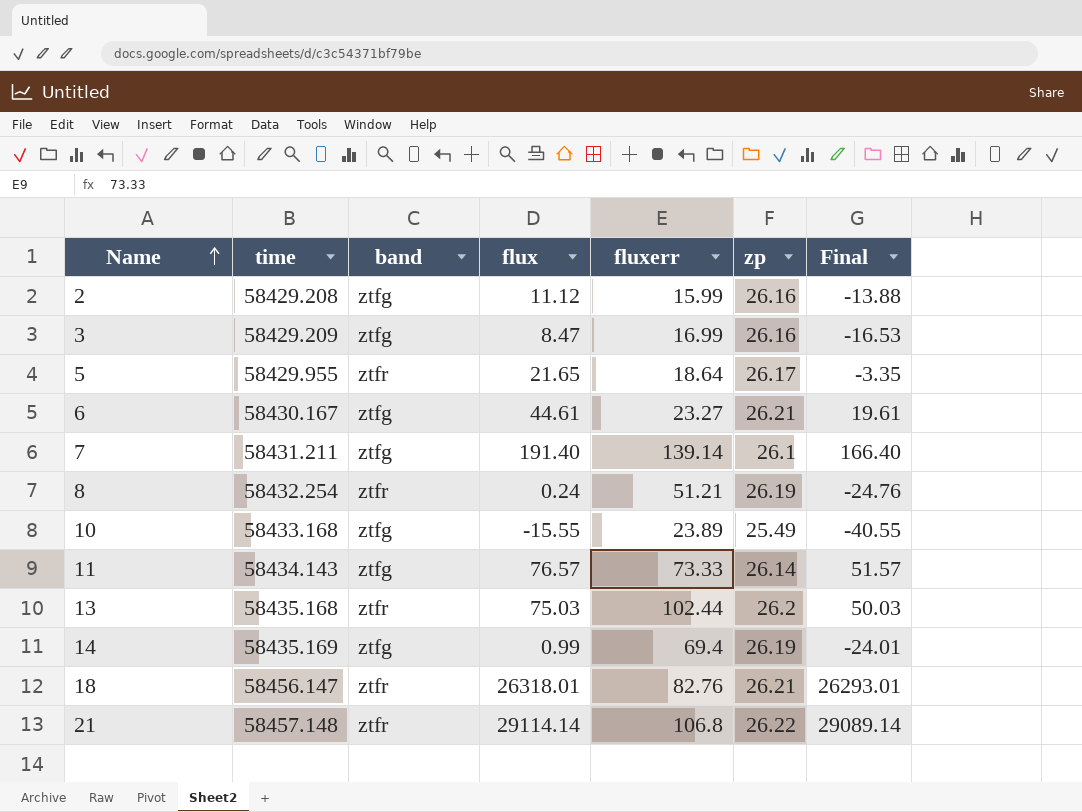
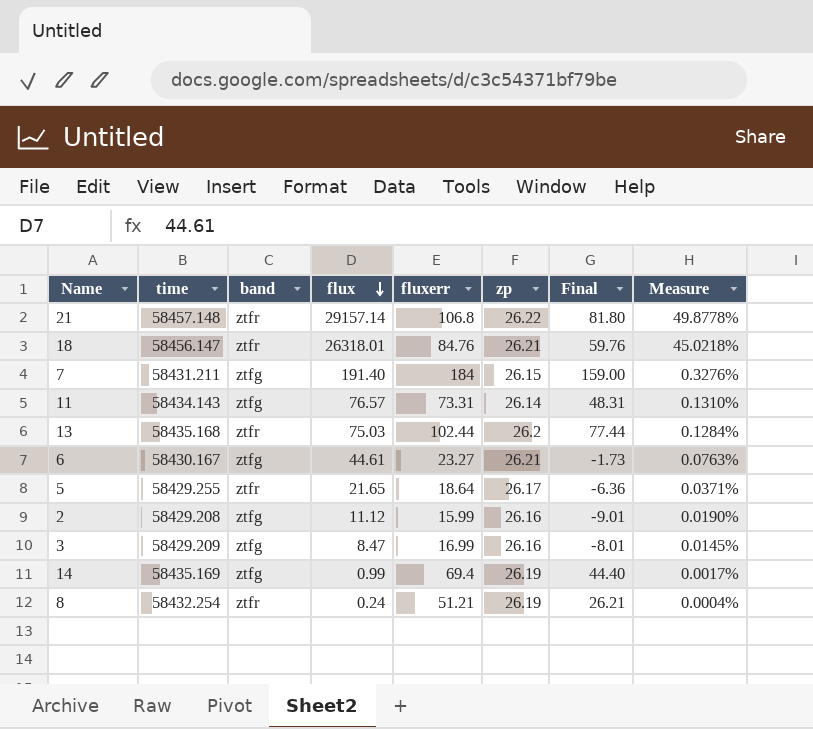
row order: Name ascending -> flux descending
column Final | formula: [flux] - 25 -> [fluxerr] - 25
column Measure | formula: none -> [flux] / [time]
row 10: 58433.168 | ztfg | -15.55 | 23.89 | 25.49 | -40.55 -> none
21 | flux: 29114.14 -> 29157.14
18 | fluxerr: 82.76 -> 84.76
7 | fluxerr: 139.14 -> 184
7 | zp: 26.1 -> 26.15
11 | fluxerr: 73.33 -> 73.31
5 | time: 58429.955 -> 58429.255

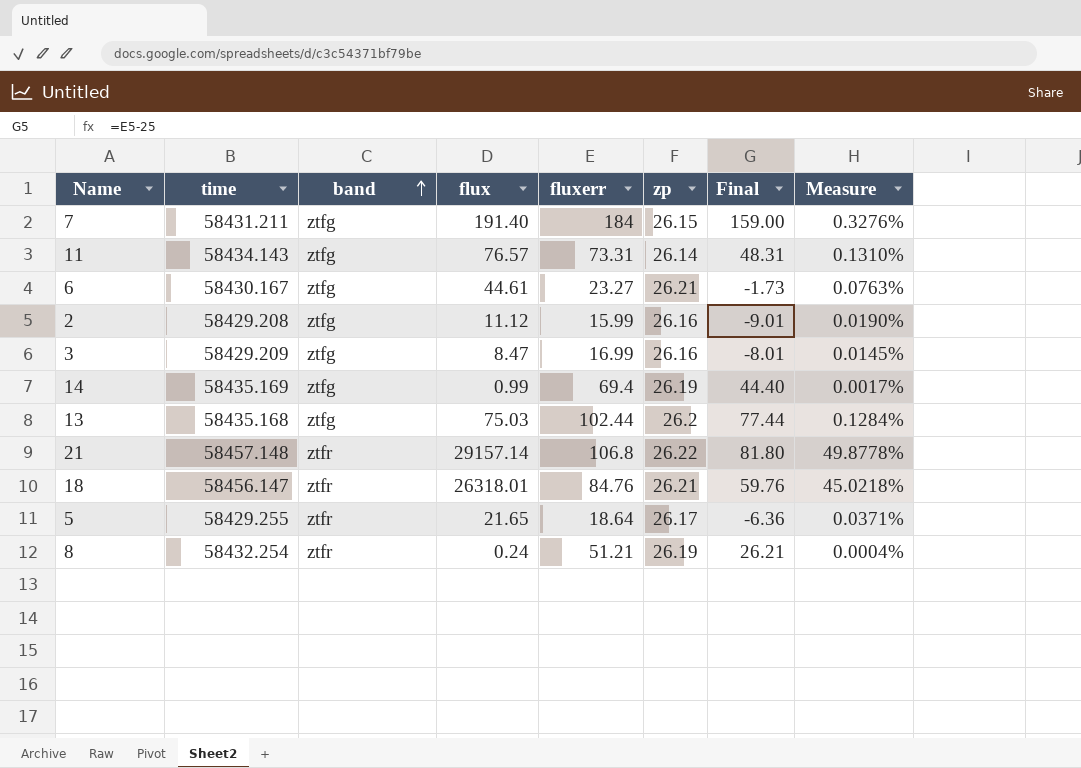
row order: flux descending -> band ascending
13 | band: ztfr -> ztfg

